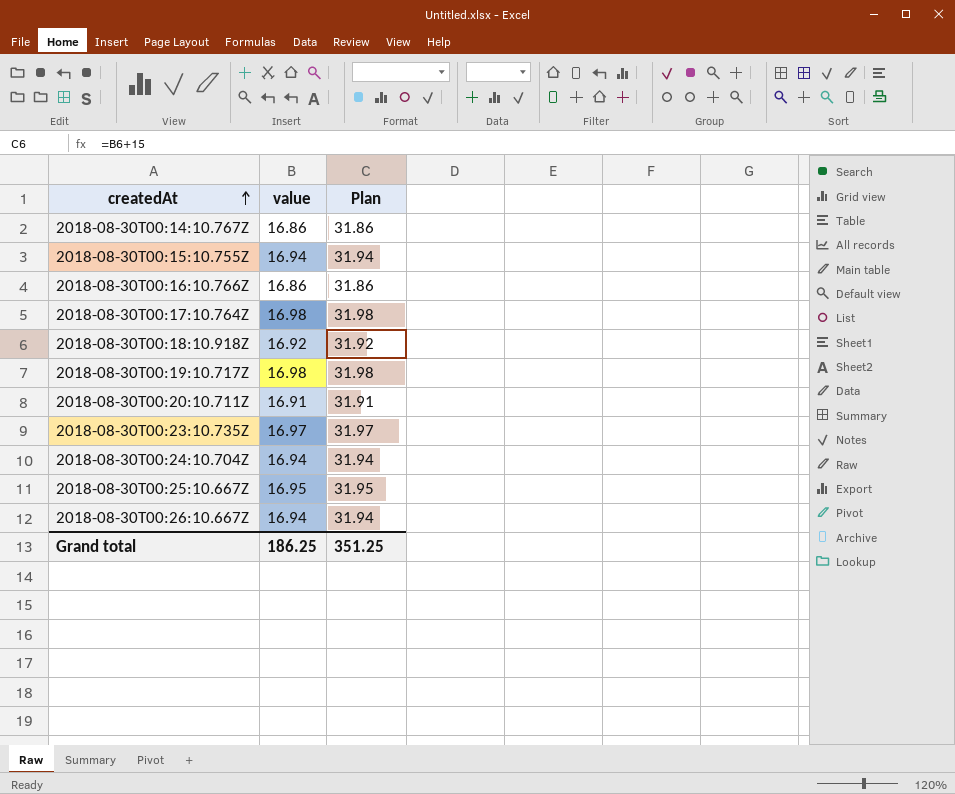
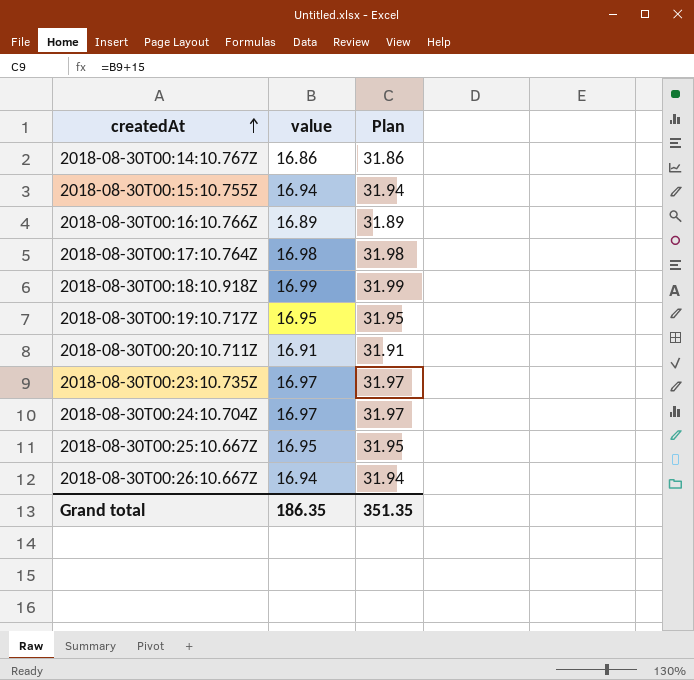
2018-08-30T00:16:10.766Z | value: 16.86 -> 16.89
2018-08-30T00:16:10.766Z | Plan: 31.86 -> 31.89
2018-08-30T00:18:10.918Z | value: 16.92 -> 16.99
2018-08-30T00:18:10.918Z | Plan: 31.92 -> 31.99
2018-08-30T00:19:10.717Z | value: 16.98 -> 16.95
2018-08-30T00:19:10.717Z | Plan: 31.98 -> 31.95
2018-08-30T00:24:10.704Z | value: 16.94 -> 16.97
2018-08-30T00:24:10.704Z | Plan: 31.94 -> 31.97
Grand total | value: 186.25 -> 186.35
Grand total | Plan: 351.25 -> 351.35

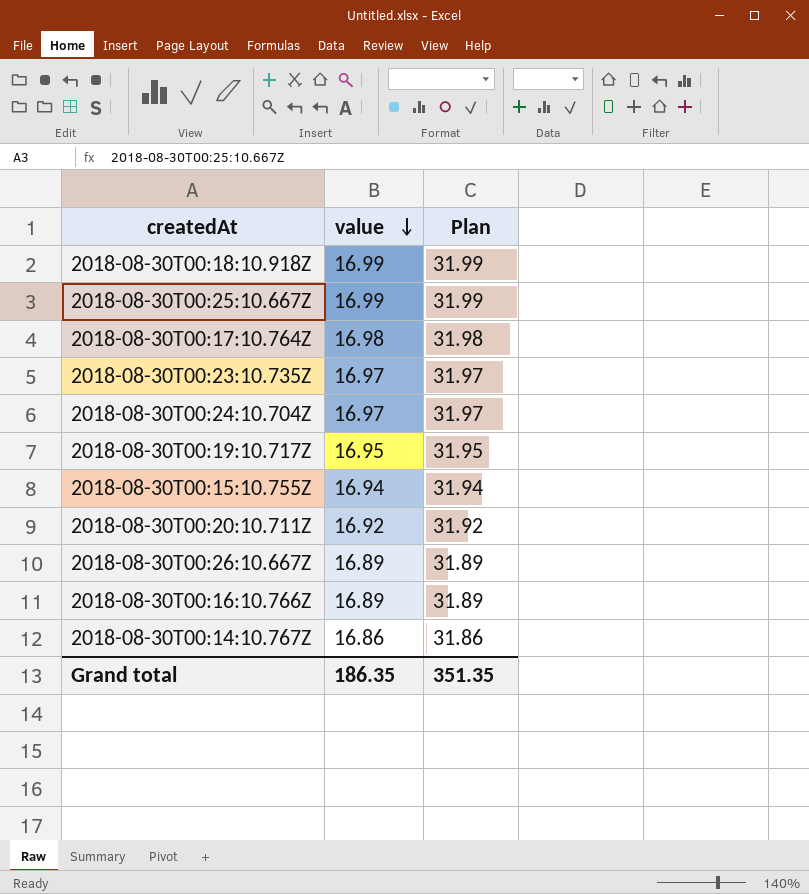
row order: createdAt ascending -> value descending
2018-08-30T00:25:10.667Z | value: 16.95 -> 16.99
2018-08-30T00:25:10.667Z | Plan: 31.95 -> 31.99
2018-08-30T00:20:10.711Z | value: 16.91 -> 16.92
2018-08-30T00:20:10.711Z | Plan: 31.91 -> 31.92
2018-08-30T00:26:10.667Z | value: 16.94 -> 16.89
2018-08-30T00:26:10.667Z | Plan: 31.94 -> 31.89

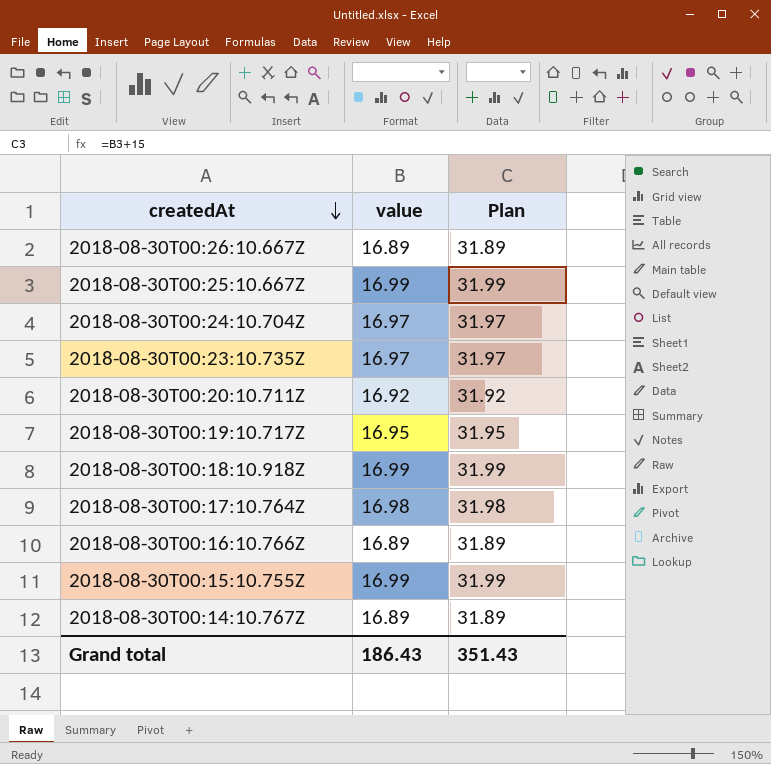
row order: value descending -> createdAt descending
2018-08-30T00:15:10.755Z | value: 16.94 -> 16.99
2018-08-30T00:15:10.755Z | Plan: 31.94 -> 31.99
2018-08-30T00:14:10.767Z | value: 16.86 -> 16.89
2018-08-30T00:14:10.767Z | Plan: 31.86 -> 31.89
Grand total | value: 186.35 -> 186.43
Grand total | Plan: 351.35 -> 351.43

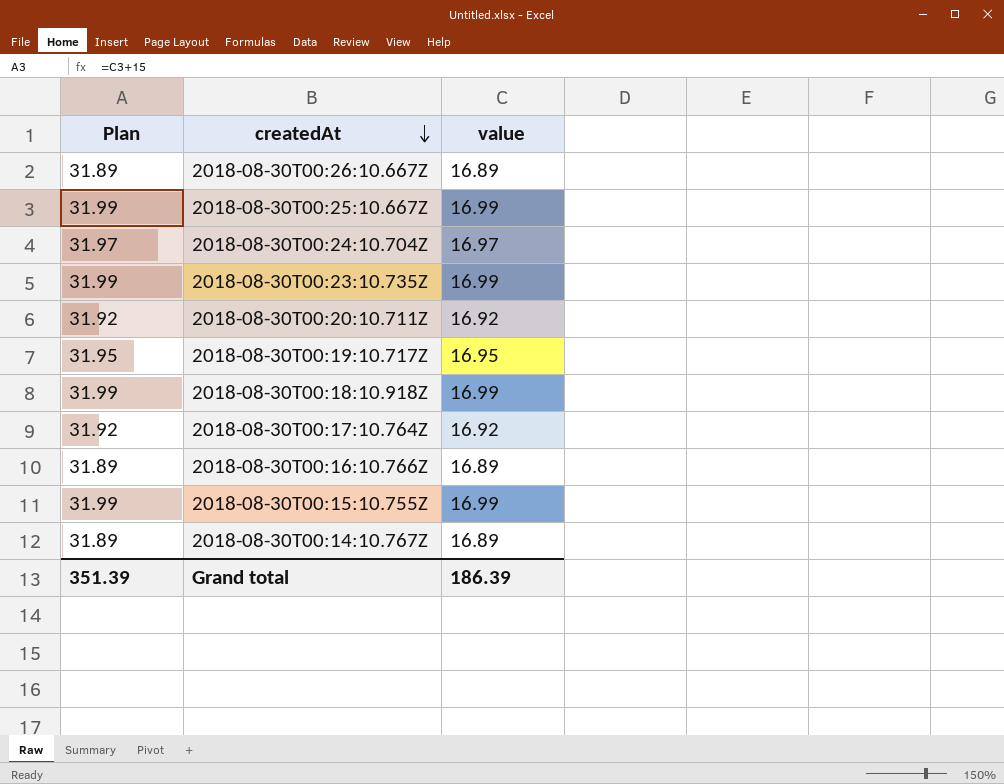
column Plan | position: 3 -> 1
2018-08-30T00:23:10.735Z | Plan: 31.97 -> 31.99
2018-08-30T00:23:10.735Z | value: 16.97 -> 16.99
2018-08-30T00:17:10.764Z | Plan: 31.98 -> 31.92
2018-08-30T00:17:10.764Z | value: 16.98 -> 16.92
Grand total | Plan: 351.43 -> 351.39
Grand total | value: 186.43 -> 186.39

